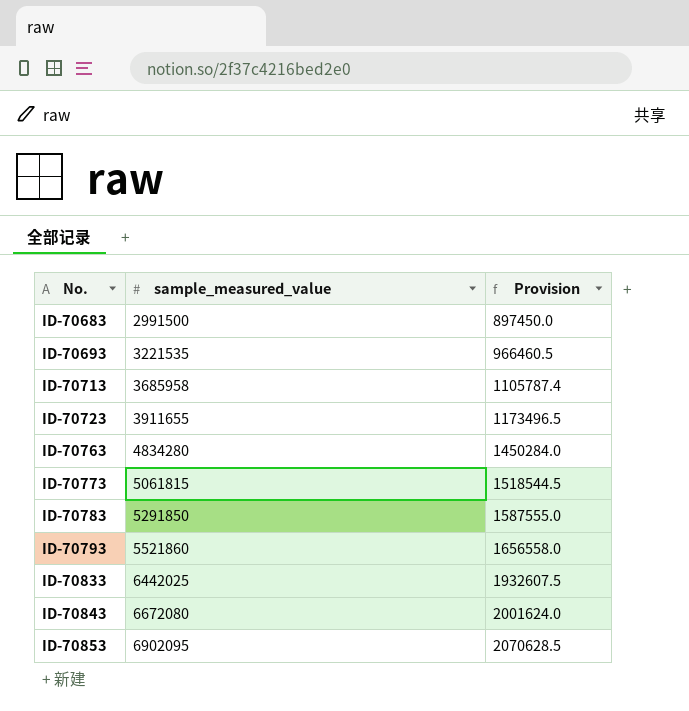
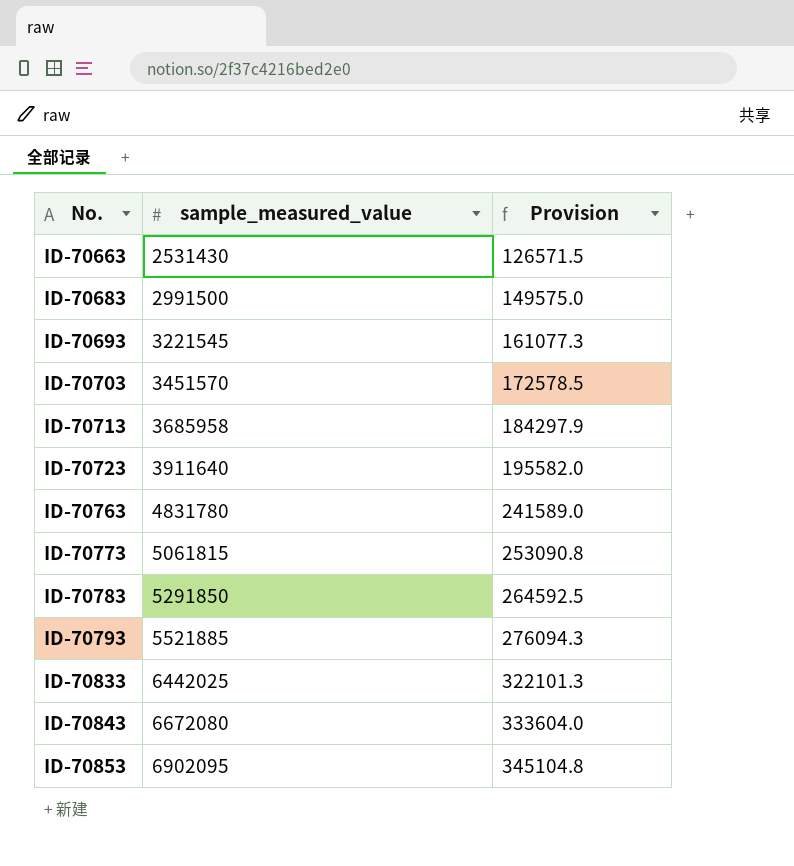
column Provision | formula: [sample_measured_value] * 0.3 -> [sample_measured_value] * 0.05
row ID-70663: none -> 2531430 | 126571.5
ID-70693 | sample_measured_value: 3221535 -> 3221545
row ID-70703: none -> 3451570 | 172578.5
ID-70723 | sample_measured_value: 3911655 -> 3911640
ID-70763 | sample_measured_value: 4834280 -> 4831780
ID-70793 | sample_measured_value: 5521860 -> 5521885

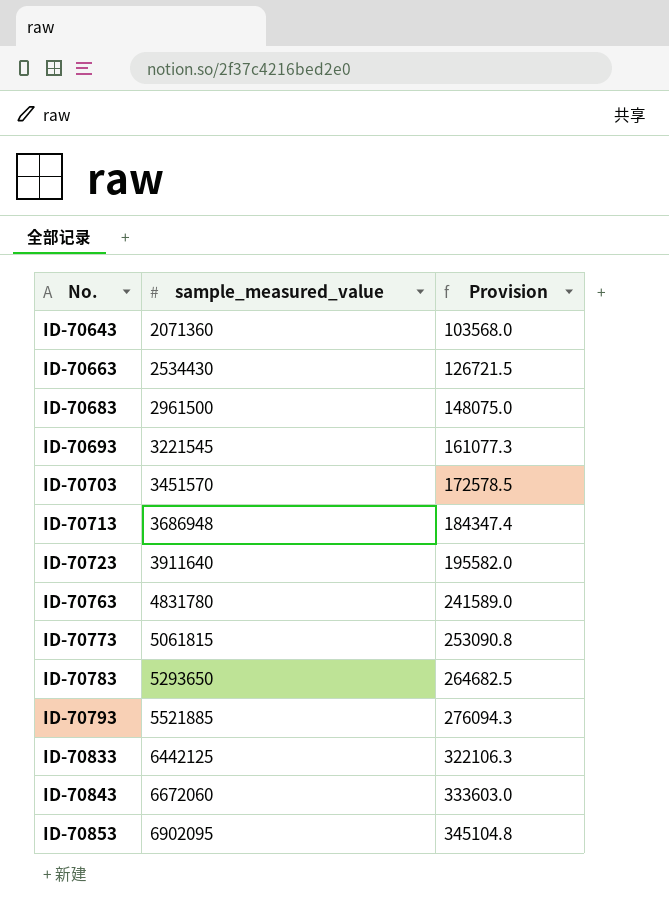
row ID-70643: none -> 2071360 | 103568.0
ID-70663 | sample_measured_value: 2531430 -> 2534430
ID-70663 | Provision: 126571.5 -> 126721.5
ID-70683 | sample_measured_value: 2991500 -> 2961500
ID-70683 | Provision: 149575.0 -> 148075.0
ID-70713 | sample_measured_value: 3685958 -> 3686948
ID-70713 | Provision: 184297.9 -> 184347.4
ID-70783 | sample_measured_value: 5291850 -> 5293650
ID-70783 | Provision: 264592.5 -> 264682.5
ID-70833 | sample_measured_value: 6442025 -> 6442125
ID-70833 | Provision: 322101.3 -> 322106.3
ID-70843 | sample_measured_value: 6672080 -> 6672060
ID-70843 | Provision: 333604.0 -> 333603.0

